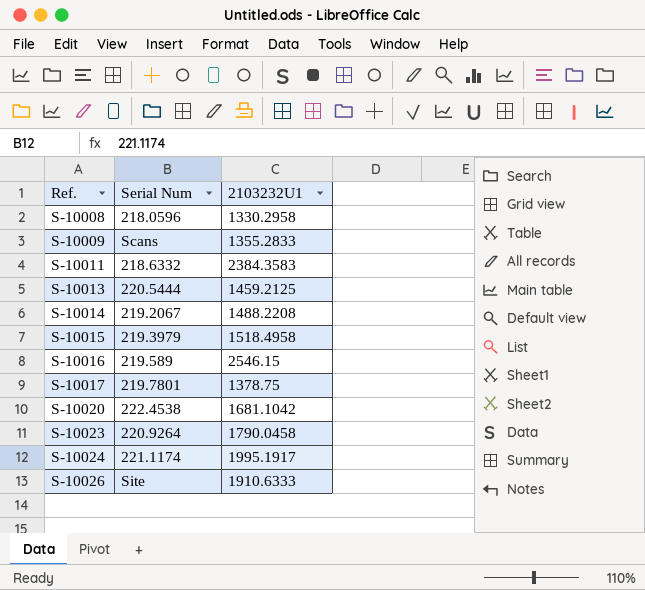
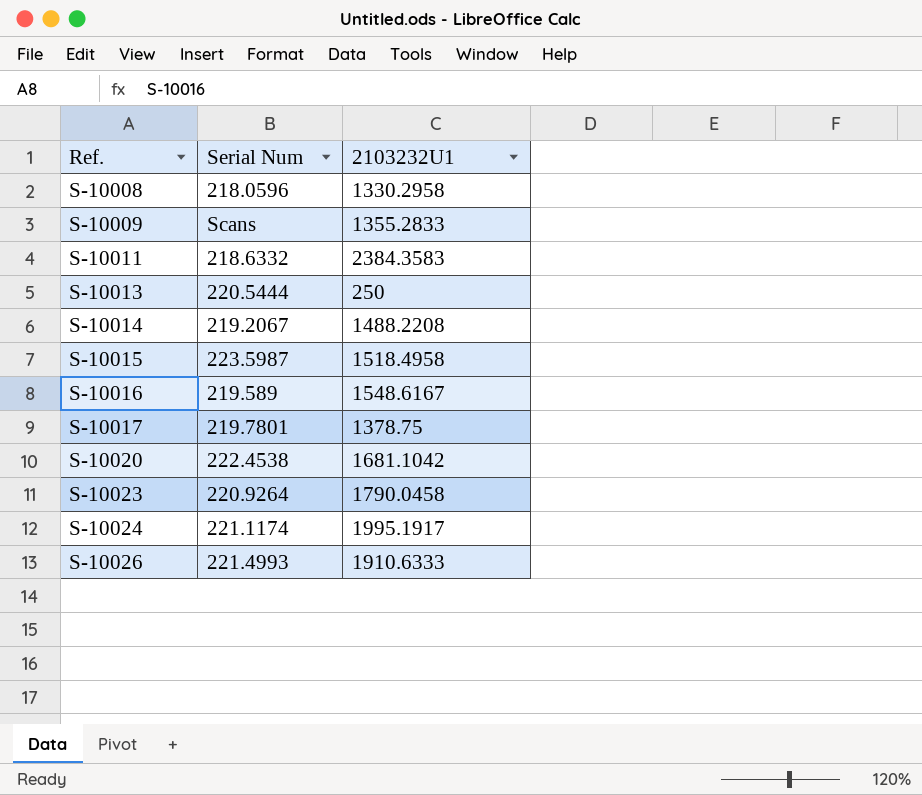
S-10013 | 2103232U1: 1459.2125 -> 250
S-10015 | Serial Num: 219.3979 -> 223.5987
S-10016 | 2103232U1: 2546.15 -> 1548.6167
S-10026 | Serial Num: Site -> 221.4993

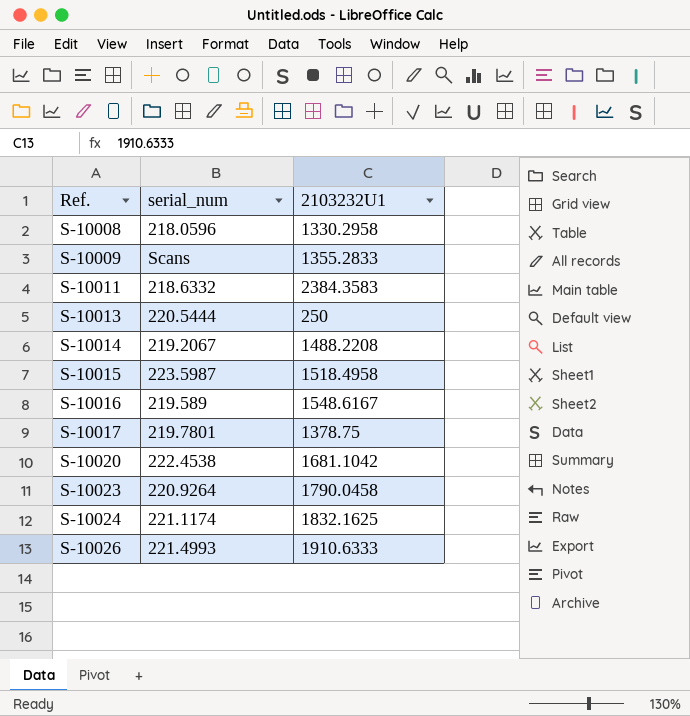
column name: Serial Num -> serial_num
S-10024 | 2103232U1: 1995.1917 -> 1832.1625

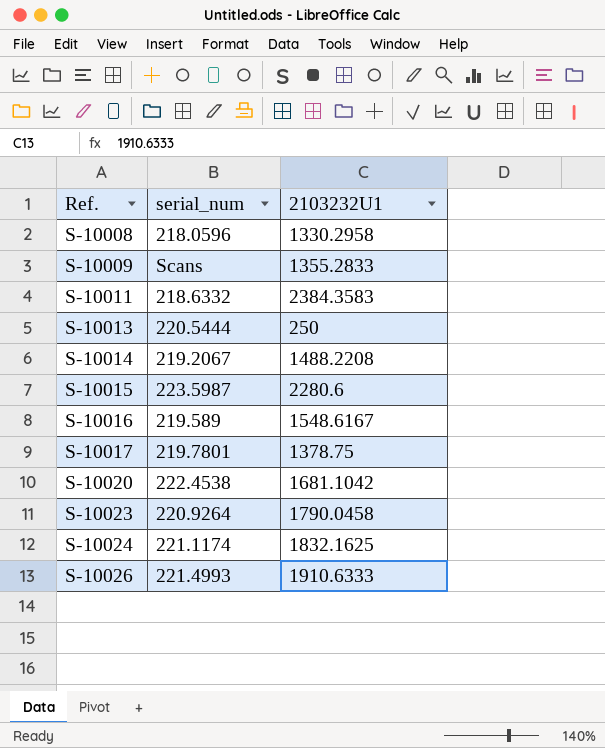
S-10015 | 2103232U1: 1518.4958 -> 2280.6

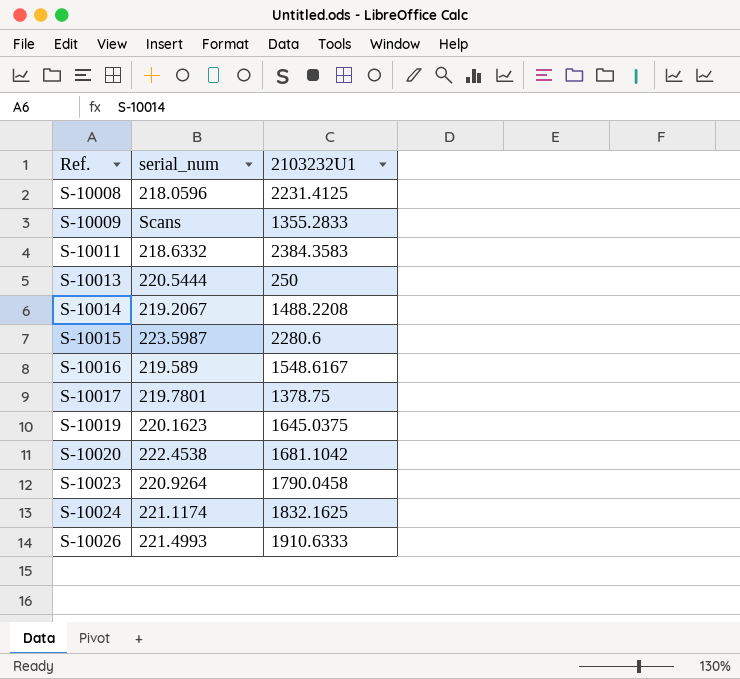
S-10008 | 2103232U1: 1330.2958 -> 2231.4125
row S-10019: none -> 220.1623 | 1645.0375

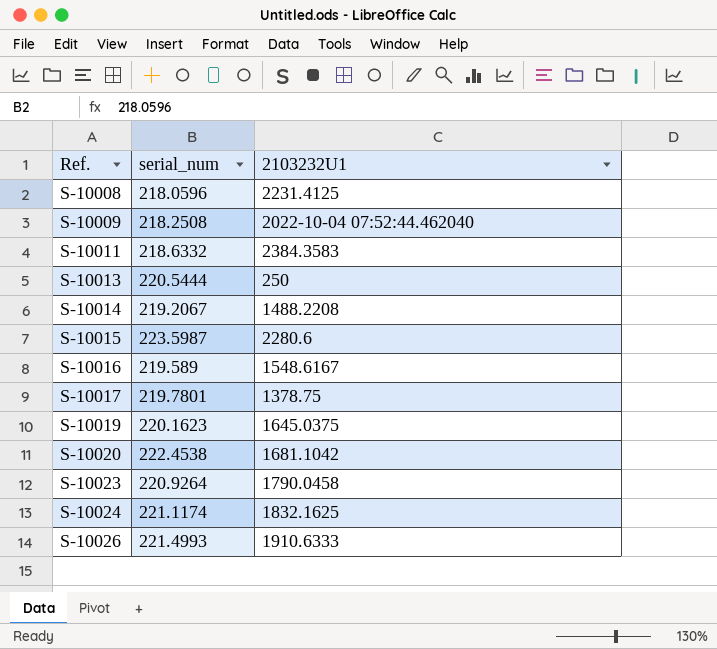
S-10009 | serial_num: Scans -> 218.2508
S-10009 | 2103232U1: 1355.2833 -> 2022-10-04 07:52:44.462040

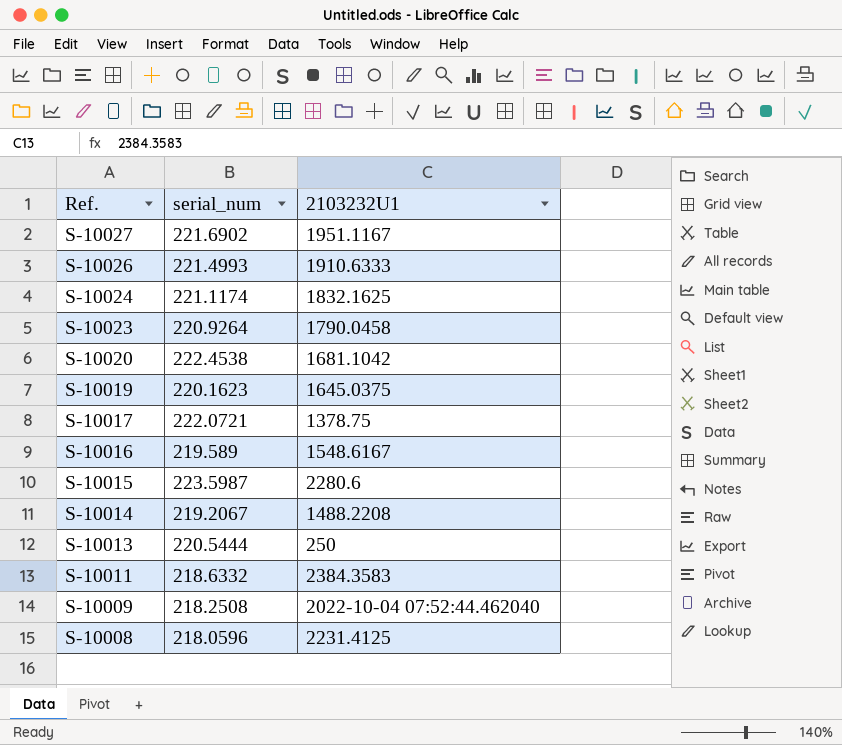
row order: Ref. ascending -> Ref. descending
row S-10027: none -> 221.6902 | 1951.1167
S-10017 | serial_num: 219.7801 -> 222.0721

